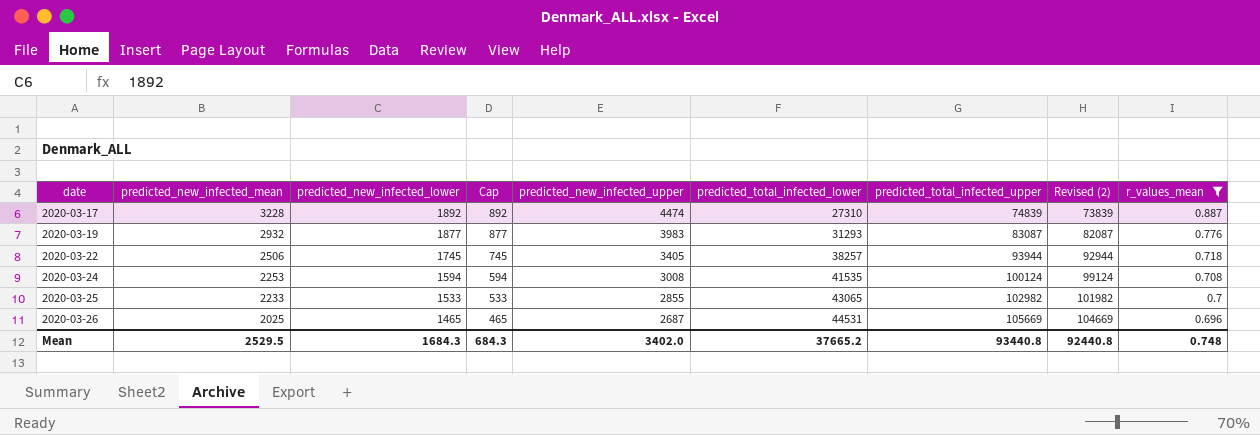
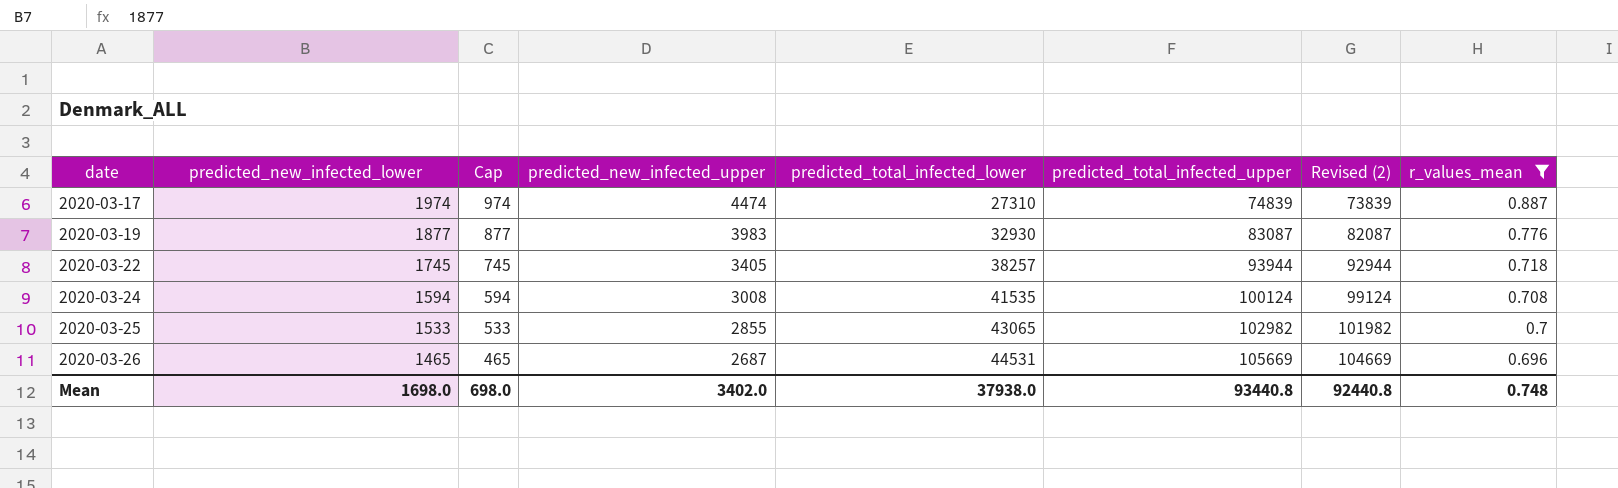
column predicted_new_infected_mean | position: 2 -> none
2020-03-17 | predicted_new_infected_lower: 1892 -> 1974
2020-03-17 | Cap: 892 -> 974
2020-03-19 | predicted_total_infected_lower: 31293 -> 32930
Mean | predicted_new_infected_lower: 1684.3 -> 1698.0
Mean | Cap: 684.3 -> 698.0
Mean | predicted_total_infected_lower: 37665.2 -> 37938.0

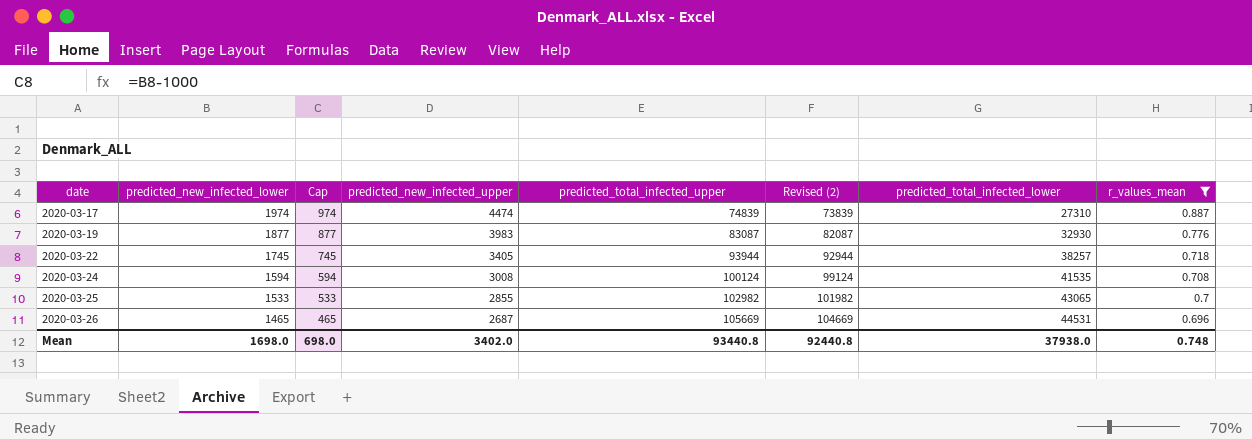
column predicted_total_infected_lower | position: 5 -> 7

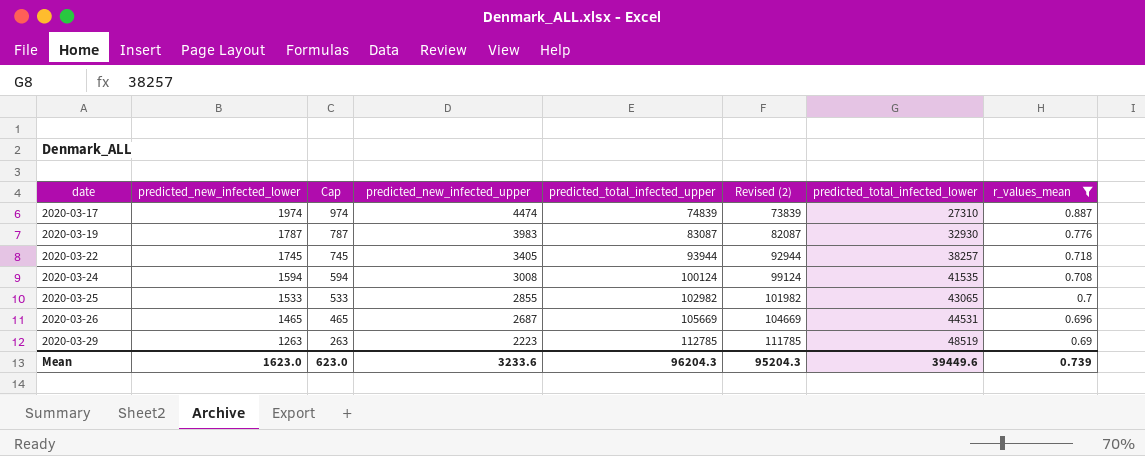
2020-03-19 | predicted_new_infected_lower: 1877 -> 1787
2020-03-19 | Cap: 877 -> 787
row 2020-03-29: none -> 1263 | 263 | 2223 | 112785 | 111785 | 48519 | 0.69
Mean | predicted_new_infected_lower: 1698.0 -> 1623.0
Mean | Cap: 698.0 -> 623.0
Mean | predicted_new_infected_upper: 3402.0 -> 3233.6
Mean | predicted_total_infected_upper: 93440.8 -> 96204.3
Mean | Revised (2): 92440.8 -> 95204.3
Mean | predicted_total_infected_lower: 37938.0 -> 39449.6
Mean | r_values_mean: 0.748 -> 0.739

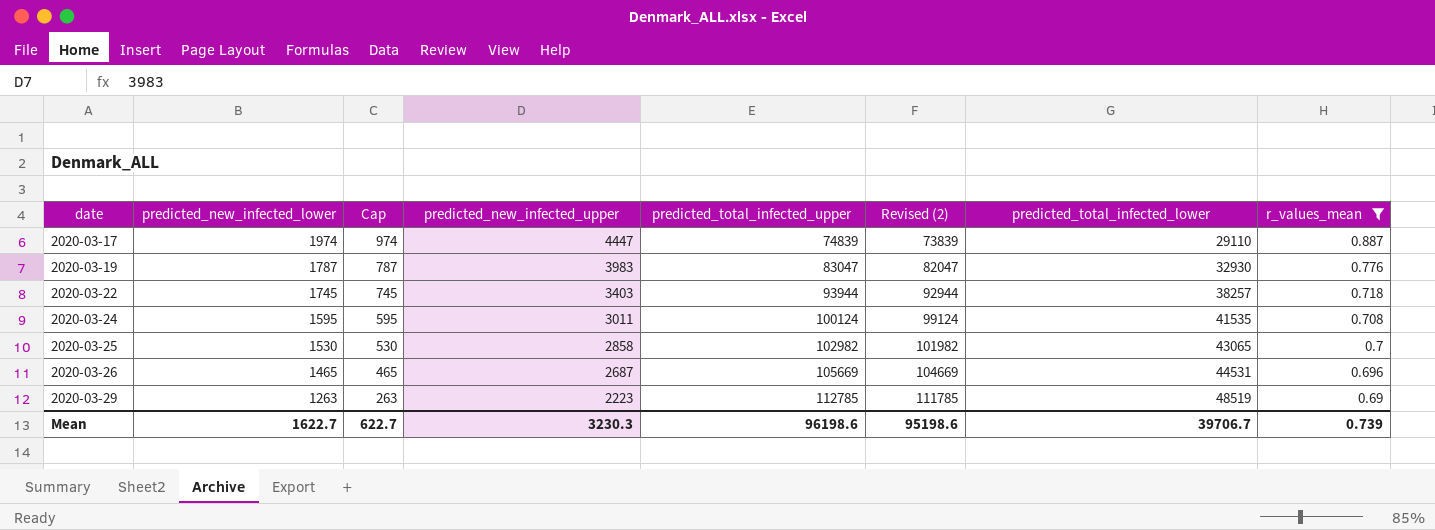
2020-03-17 | predicted_new_infected_upper: 4474 -> 4447
2020-03-17 | predicted_total_infected_lower: 27310 -> 29110
2020-03-19 | predicted_total_infected_upper: 83087 -> 83047
2020-03-19 | Revised (2): 82087 -> 82047
2020-03-22 | predicted_new_infected_upper: 3405 -> 3403
2020-03-24 | predicted_new_infected_lower: 1594 -> 1595
2020-03-24 | Cap: 594 -> 595
2020-03-24 | predicted_new_infected_upper: 3008 -> 3011
2020-03-25 | predicted_new_infected_lower: 1533 -> 1530
2020-03-25 | Cap: 533 -> 530
2020-03-25 | predicted_new_infected_upper: 2855 -> 2858
Mean | predicted_new_infected_lower: 1623.0 -> 1622.7
Mean | Cap: 623.0 -> 622.7
Mean | predicted_new_infected_upper: 3233.6 -> 3230.3
Mean | predicted_total_infected_upper: 96204.3 -> 96198.6
Mean | Revised (2): 95204.3 -> 95198.6
Mean | predicted_total_infected_lower: 39449.6 -> 39706.7

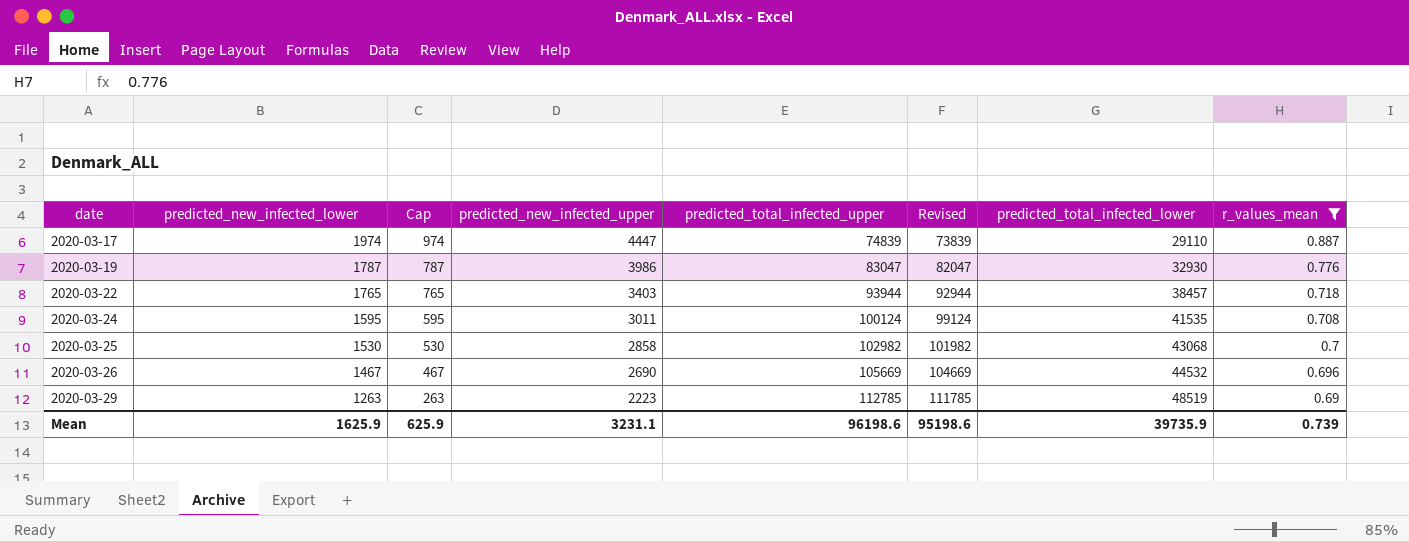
column name: Revised (2) -> Revised
2020-03-19 | predicted_new_infected_upper: 3983 -> 3986
2020-03-22 | predicted_new_infected_lower: 1745 -> 1765
2020-03-22 | Cap: 745 -> 765
2020-03-22 | predicted_total_infected_lower: 38257 -> 38457
2020-03-25 | predicted_total_infected_lower: 43065 -> 43068
2020-03-26 | predicted_new_infected_lower: 1465 -> 1467
2020-03-26 | Cap: 465 -> 467
2020-03-26 | predicted_new_infected_upper: 2687 -> 2690
2020-03-26 | predicted_total_infected_lower: 44531 -> 44532
Mean | predicted_new_infected_lower: 1622.7 -> 1625.9
Mean | Cap: 622.7 -> 625.9
Mean | predicted_new_infected_upper: 3230.3 -> 3231.1
Mean | predicted_total_infected_lower: 39706.7 -> 39735.9

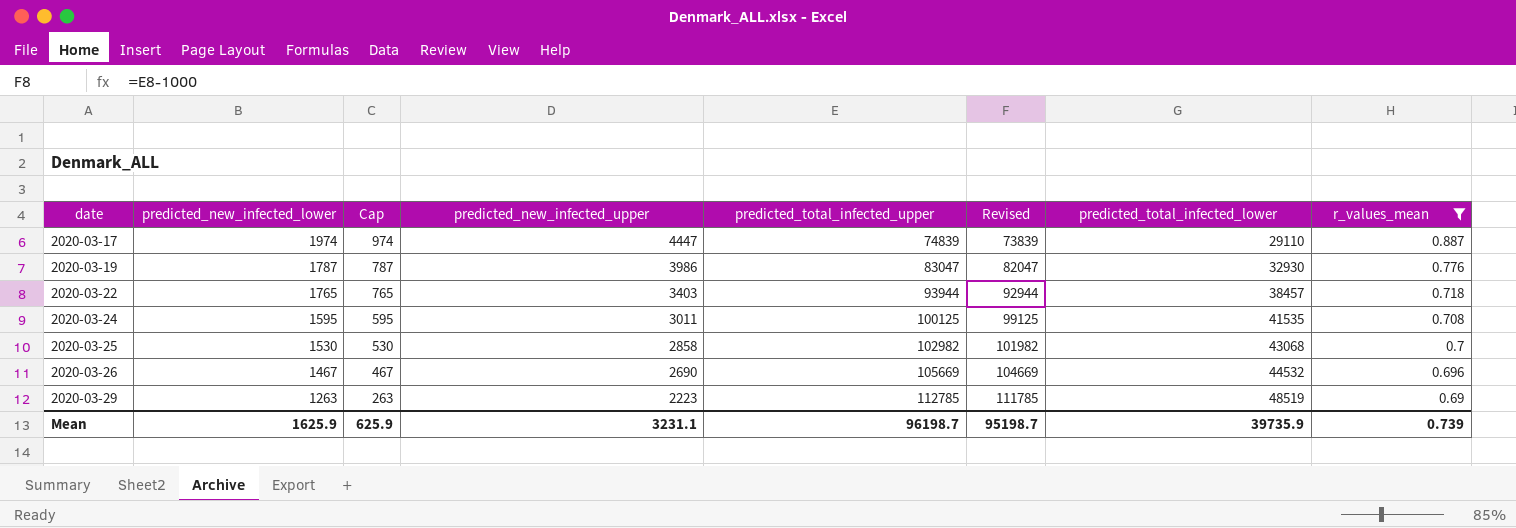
2020-03-24 | predicted_total_infected_upper: 100124 -> 100125
2020-03-24 | Revised: 99124 -> 99125
Mean | predicted_total_infected_upper: 96198.6 -> 96198.7
Mean | Revised: 95198.6 -> 95198.7

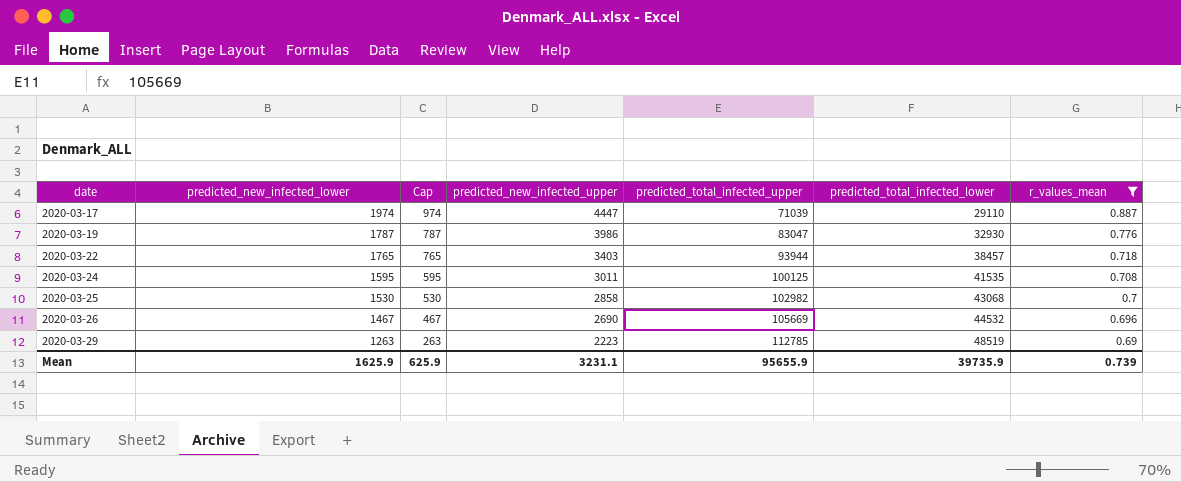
column Revised | formula: [predicted_total_infected_upper] - 1000 -> none
2020-03-17 | predicted_total_infected_upper: 74839 -> 71039
Mean | predicted_total_infected_upper: 96198.7 -> 95655.9

